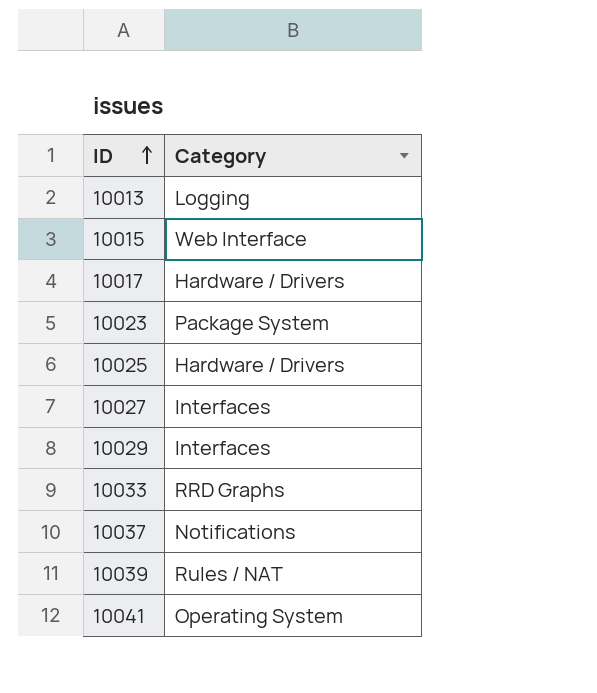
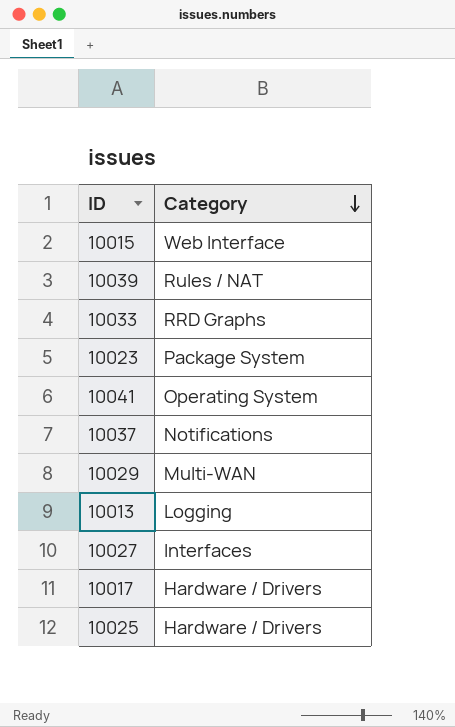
row order: ID ascending -> Category descending
10029 | Category: Interfaces -> Multi-WAN

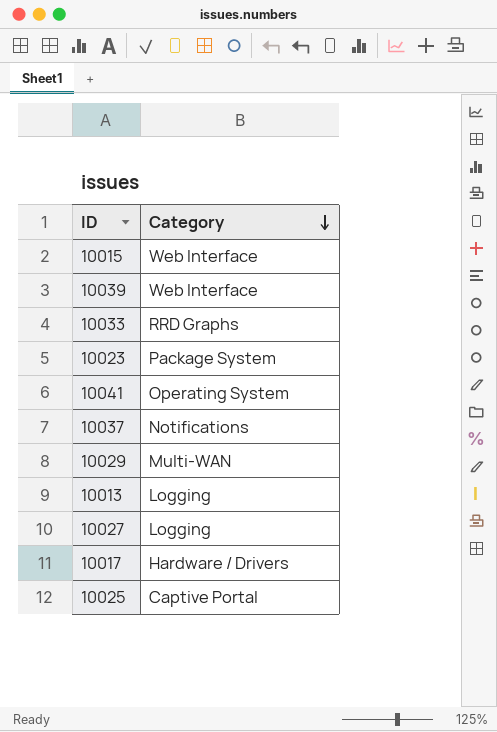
10039 | Category: Rules / NAT -> Web Interface
10027 | Category: Interfaces -> Logging
10025 | Category: Hardware / Drivers -> Captive Portal

